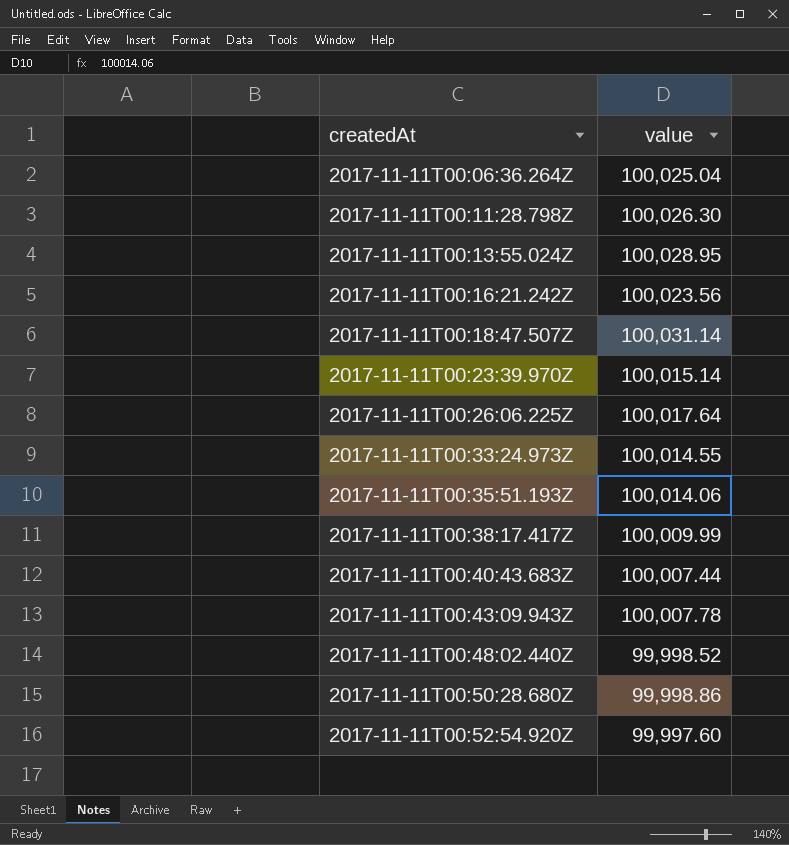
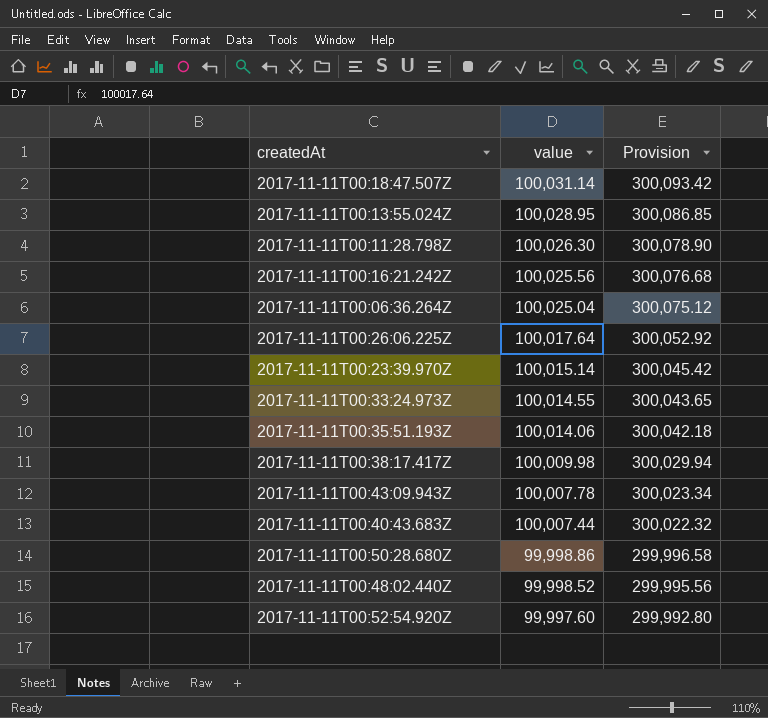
row order: createdAt ascending -> value descending
column Provision | formula: none -> [value] * 3
2017-11-11T00:16:21.242Z | value: 100,023.56 -> 100,025.56
2017-11-11T00:38:17.417Z | value: 100,009.99 -> 100,009.98

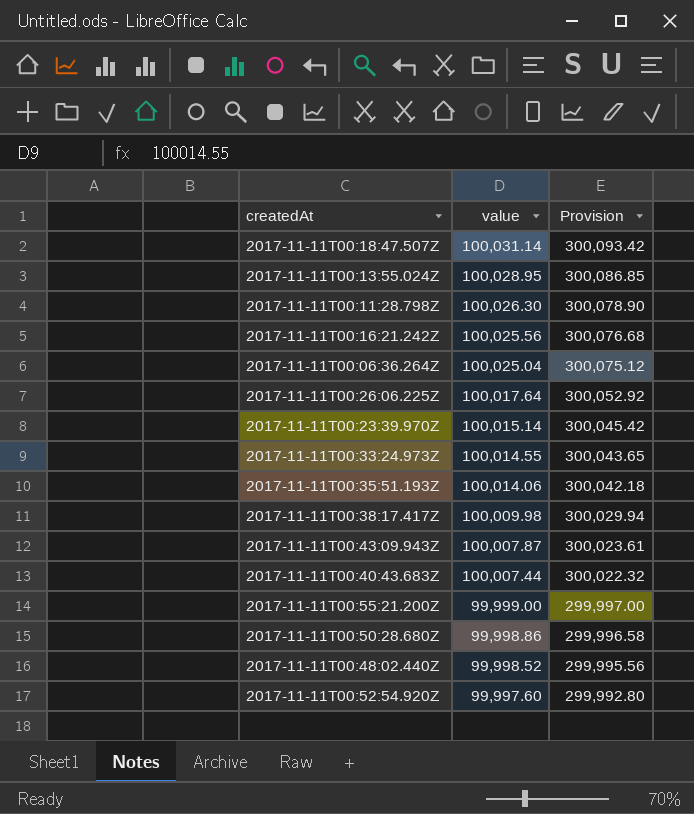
2017-11-11T00:43:09.943Z | value: 100,007.78 -> 100,007.87
2017-11-11T00:43:09.943Z | Provision: 300,023.34 -> 300,023.61
row 2017-11-11T00:55:21.200Z: none -> 99,999.00 | 299,997.00

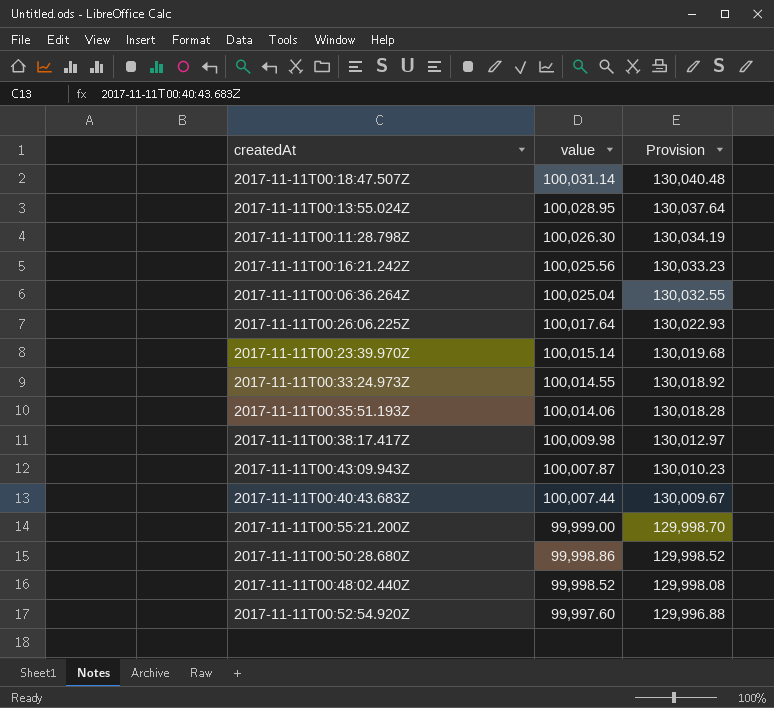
column Provision | formula: [value] * 3 -> [value] * 1.3

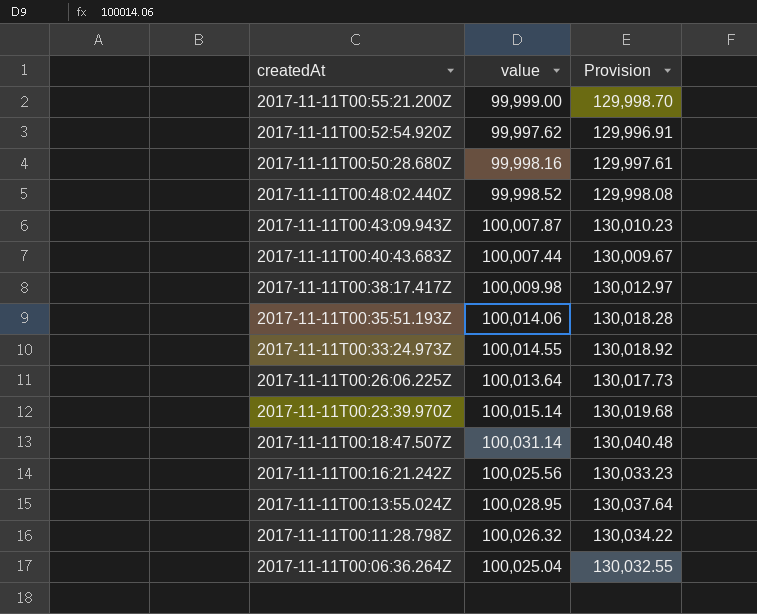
row order: value descending -> createdAt descending
2017-11-11T00:52:54.920Z | value: 99,997.60 -> 99,997.62
2017-11-11T00:52:54.920Z | Provision: 129,996.88 -> 129,996.91
2017-11-11T00:50:28.680Z | value: 99,998.86 -> 99,998.16
2017-11-11T00:50:28.680Z | Provision: 129,998.52 -> 129,997.61
2017-11-11T00:26:06.225Z | value: 100,017.64 -> 100,013.64
2017-11-11T00:26:06.225Z | Provision: 130,022.93 -> 130,017.73
2017-11-11T00:11:28.798Z | value: 100,026.30 -> 100,026.32
2017-11-11T00:11:28.798Z | Provision: 130,034.19 -> 130,034.22

